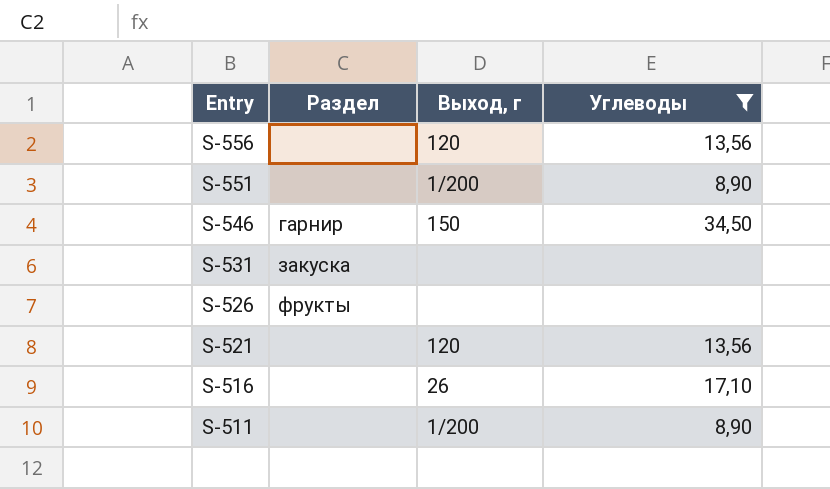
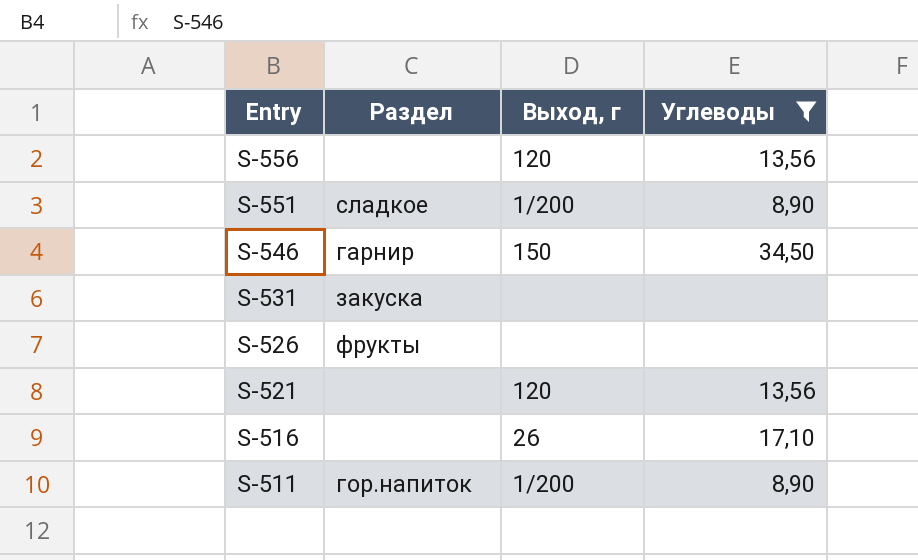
S-551 | Раздел: none -> сладкое
S-511 | Раздел: none -> гор.напиток

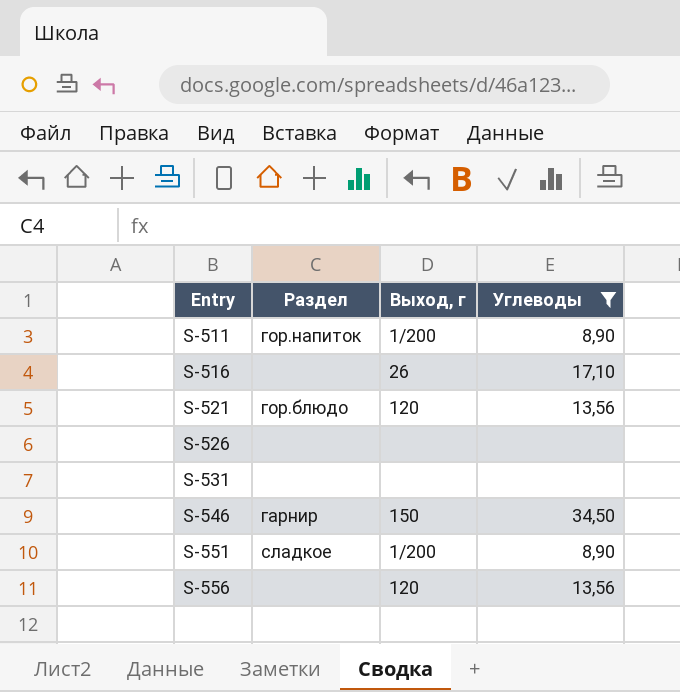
row order: Entry descending -> Entry ascending
S-521 | Раздел: none -> гор.блюдо
S-526 | Раздел: фрукты -> none
S-531 | Раздел: закуска -> none

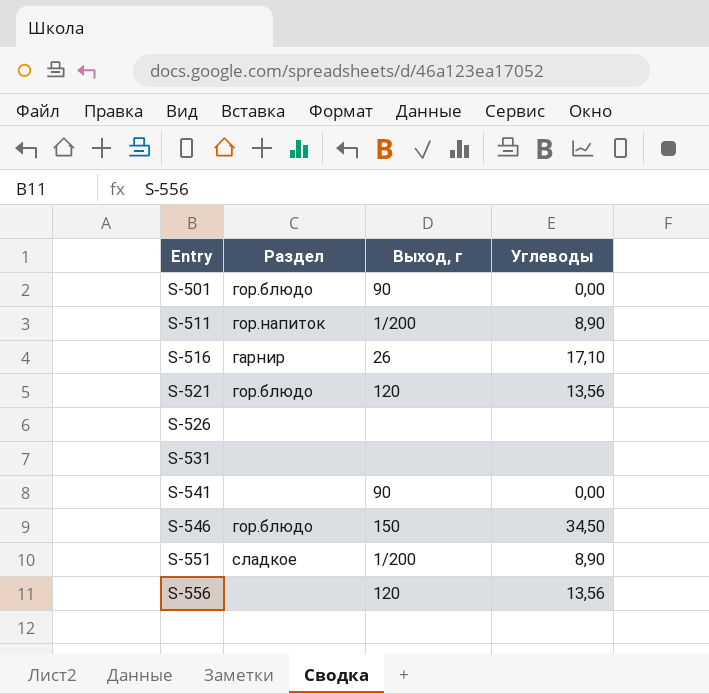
filter: Углеводы != 0,00 -> none
S-516 | Раздел: none -> гарнир
S-546 | Раздел: гарнир -> гор.блюдо

